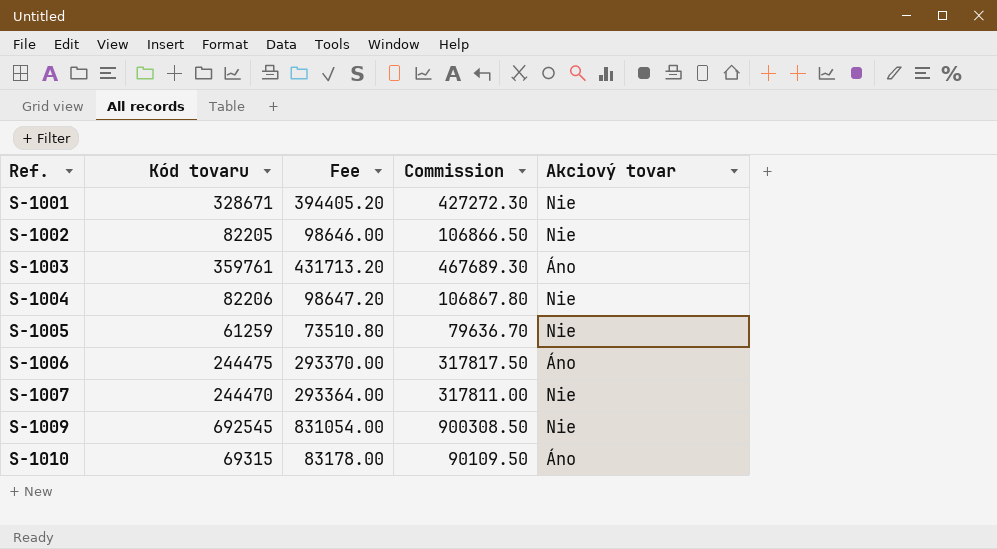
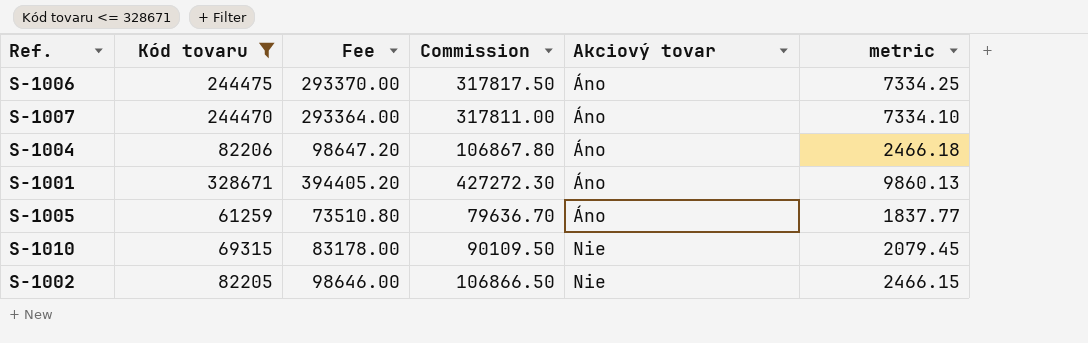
filter: none -> Kód tovaru <= 328671
row order: Ref. ascending -> Akciový tovar ascending
column metric | formula: none -> [Kód tovaru] * 0.03
S-1007 | Akciový tovar: Nie -> Áno
S-1004 | Akciový tovar: Nie -> Áno
S-1001 | Akciový tovar: Nie -> Áno
S-1005 | Akciový tovar: Nie -> Áno
S-1010 | Akciový tovar: Áno -> Nie

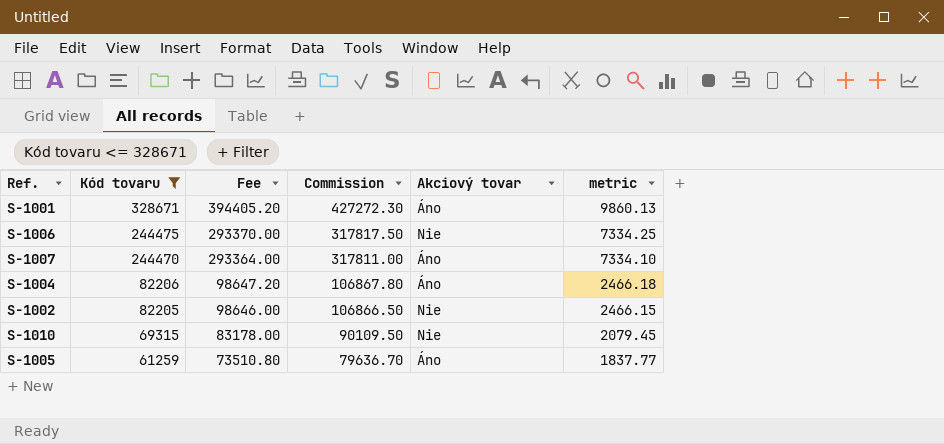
row order: Akciový tovar ascending -> Kód tovaru descending
S-1006 | Akciový tovar: Áno -> Nie

